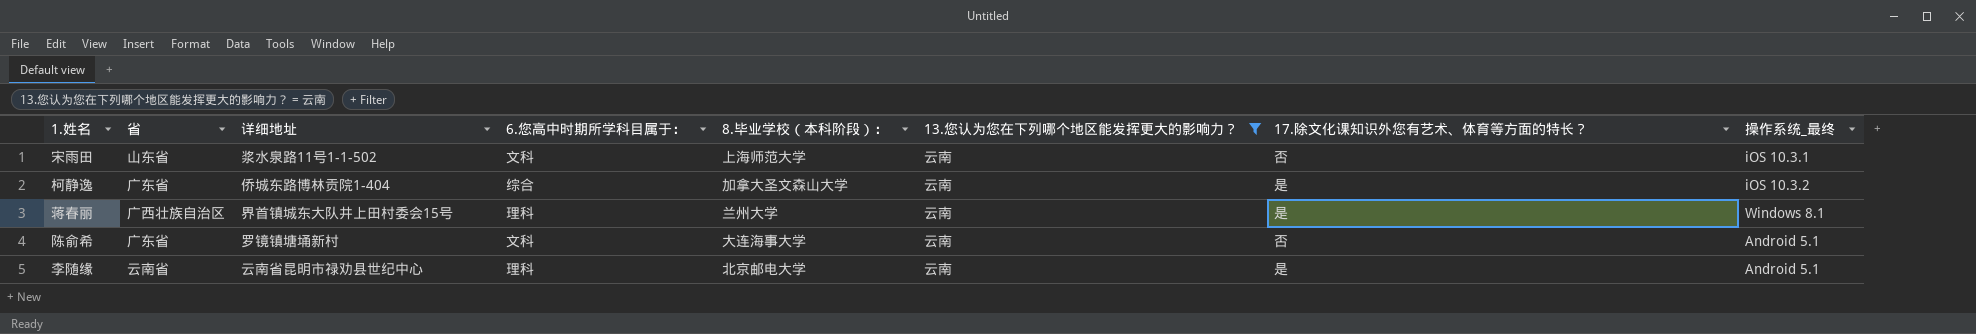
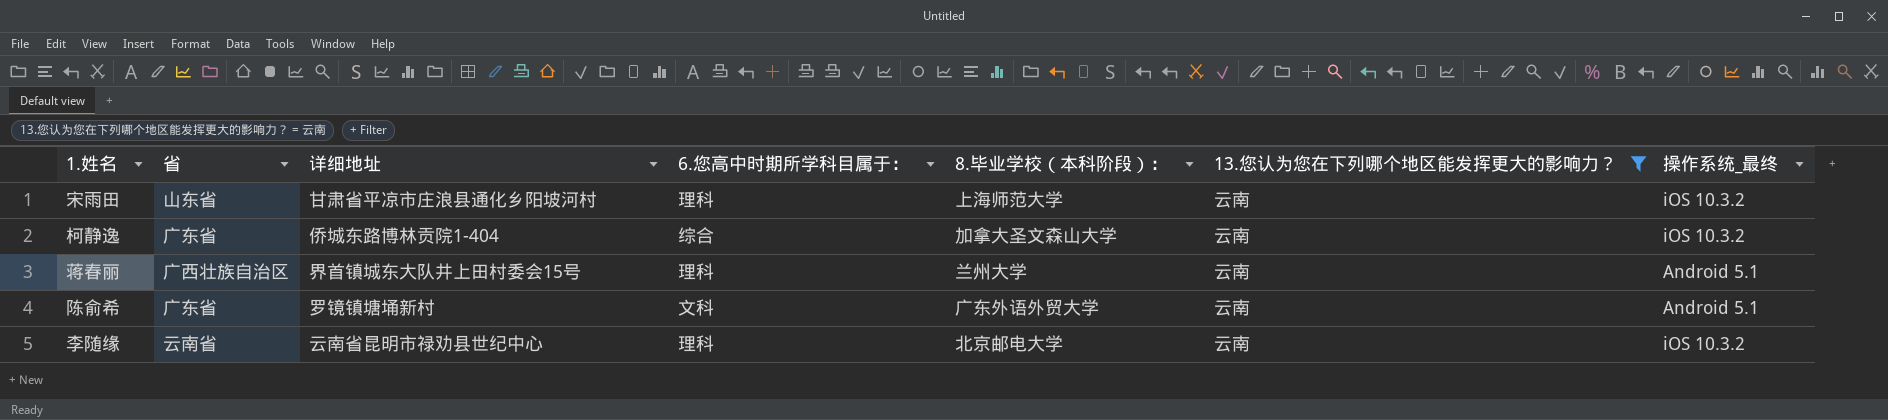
column 17.除文化课知识外您有艺术、体育等方面的特长？ | position: 7 -> none
宋雨田 | 详细地址: 浆水泉路11号1-1-502 -> 甘肃省平凉市庄浪县通化乡阳坡河村
宋雨田 | 6.您高中时期所学科目属于：: 文科 -> 理科
宋雨田 | 操作系统_最终: iOS 10.3.1 -> iOS 10.3.2
蒋春丽 | 操作系统_最终: Windows 8.1 -> Android 5.1
陈俞希 | 8.毕业学校（本科阶段）：: 大连海事大学 -> 广东外语外贸大学
李随缘 | 操作系统_最终: Android 5.1 -> iOS 10.3.2

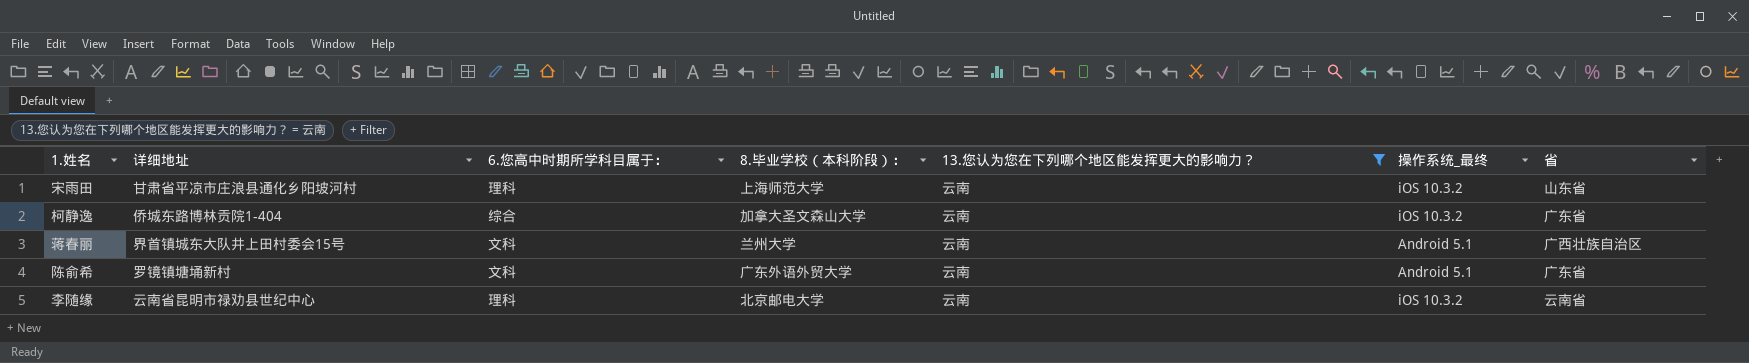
column 省 | position: 2 -> 7
蒋春丽 | 6.您高中时期所学科目属于：: 理科 -> 文科

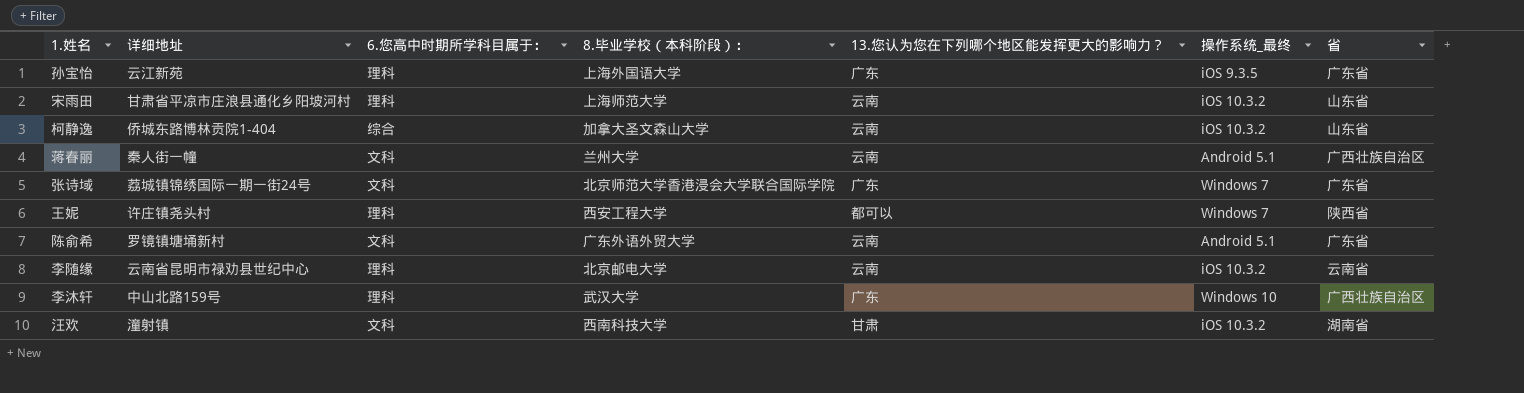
filter: 13.您认为您在下列哪个地区能发挥更大的影响力？ = 云南 -> none
柯静逸 | 省: 广东省 -> 山东省
蒋春丽 | 详细地址: 界首镇城东大队井上田村委会15号 -> 秦人街一幢

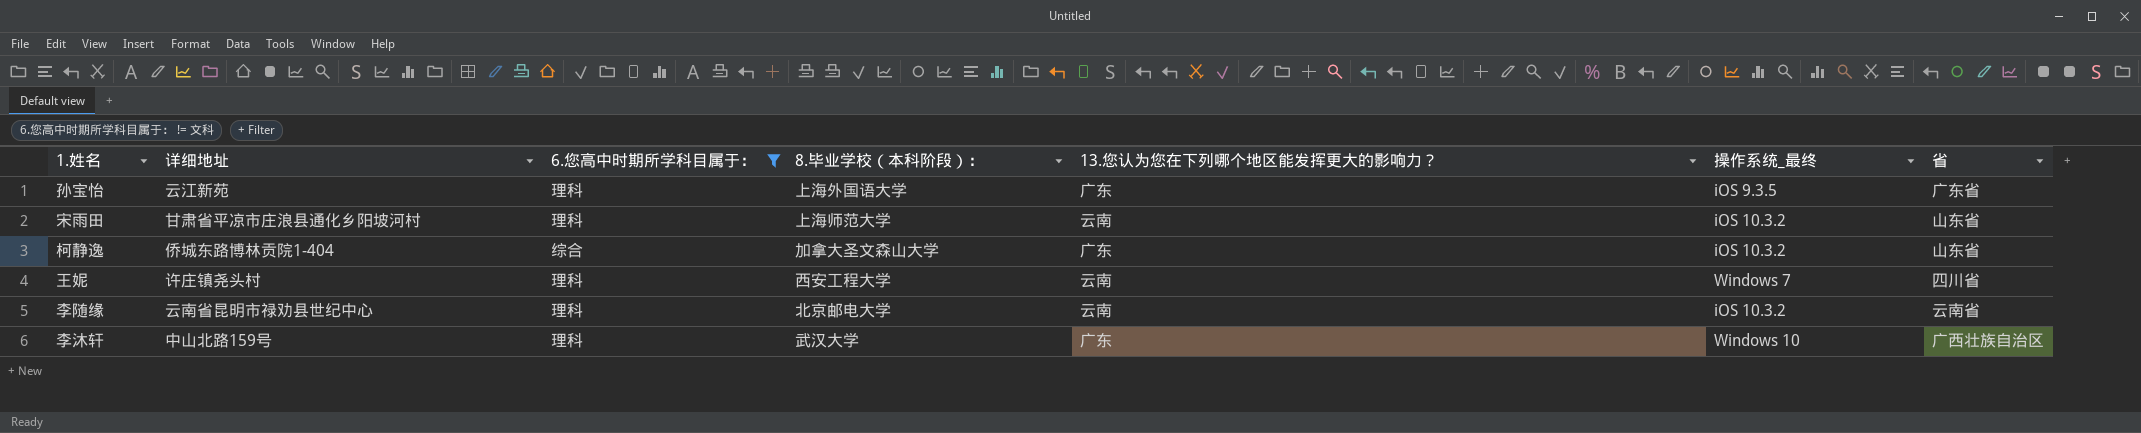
filter: none -> 6.您高中时期所学科目属于： != 文科
柯静逸 | 13.您认为您在下列哪个地区能发挥更大的影响力？: 云南 -> 广东
王妮 | 13.您认为您在下列哪个地区能发挥更大的影响力？: 都可以 -> 云南
王妮 | 省: 陕西省 -> 四川省

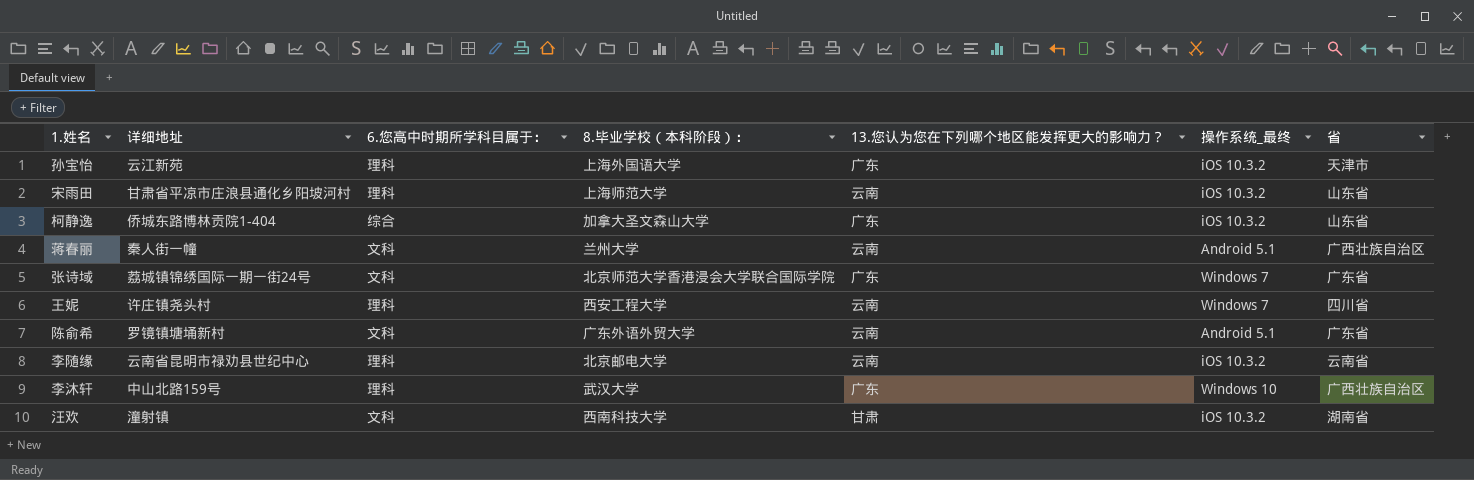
filter: 6.您高中时期所学科目属于： != 文科 -> none
孙宝怡 | 操作系统_最终: iOS 9.3.5 -> iOS 10.3.2
孙宝怡 | 省: 广东省 -> 天津市

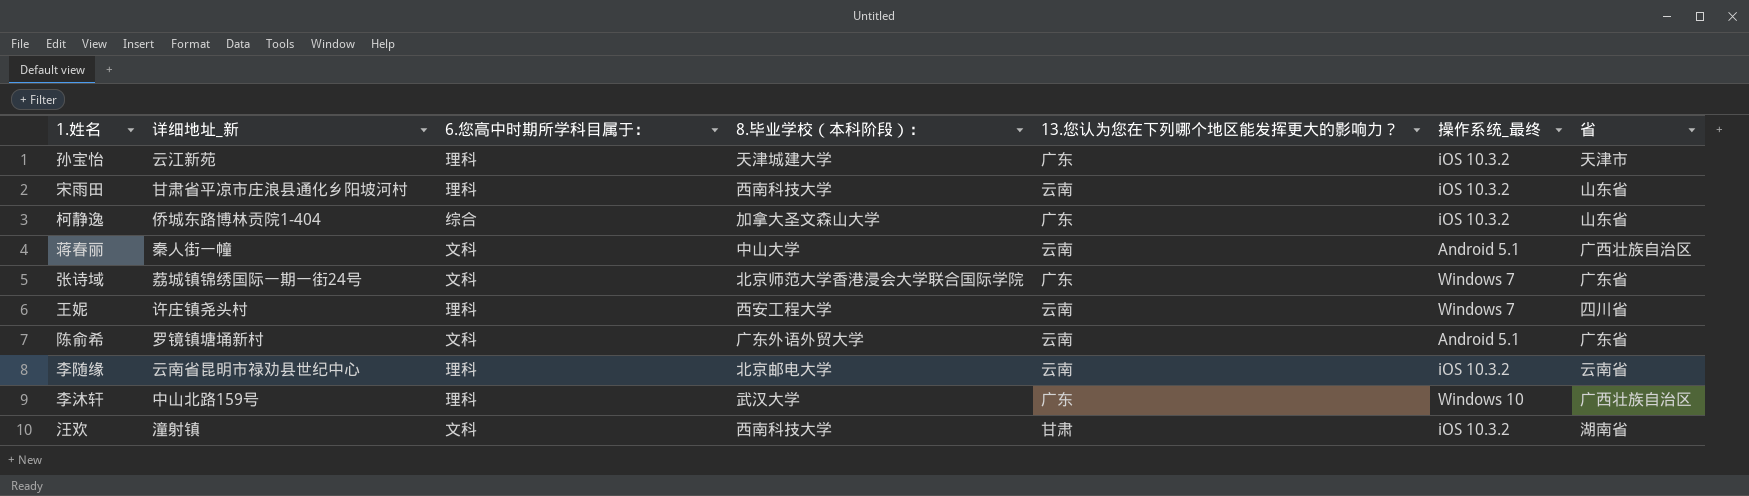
column name: 详细地址 -> 详细地址_新
孙宝怡 | 8.毕业学校（本科阶段）：: 上海外国语大学 -> 天津城建大学
宋雨田 | 8.毕业学校（本科阶段）：: 上海师范大学 -> 西南科技大学
蒋春丽 | 8.毕业学校（本科阶段）：: 兰州大学 -> 中山大学

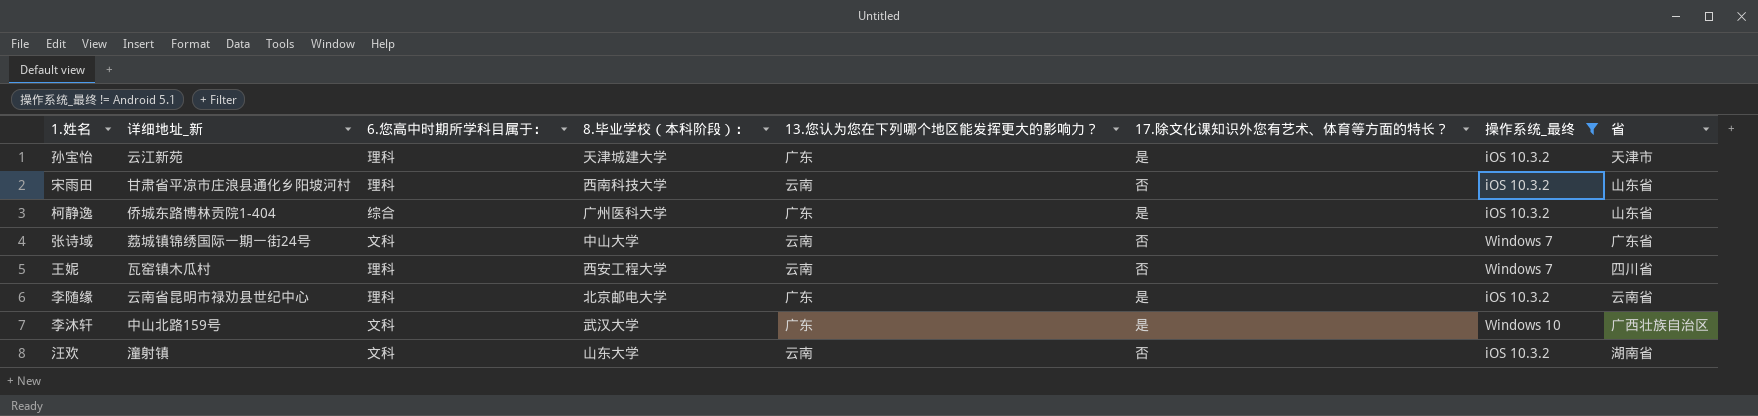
filter: none -> 操作系统_最终 != Android 5.1
column 17.除文化课知识外您有艺术、体育等方面的特长？ | position: none -> 6
柯静逸 | 8.毕业学校（本科阶段）：: 加拿大圣文森山大学 -> 广州医科大学
张诗域 | 8.毕业学校（本科阶段）：: 北京师范大学香港浸会大学联合国际学院 -> 中山大学
张诗域 | 13.您认为您在下列哪个地区能发挥更大的影响力？: 广东 -> 云南
王妮 | 详细地址_新: 许庄镇尧头村 -> 瓦窑镇木瓜村
李随缘 | 13.您认为您在下列哪个地区能发挥更大的影响力？: 云南 -> 广东
李沐轩 | 6.您高中时期所学科目属于：: 理科 -> 文科
汪欢 | 8.毕业学校（本科阶段）：: 西南科技大学 -> 山东大学
汪欢 | 13.您认为您在下列哪个地区能发挥更大的影响力？: 甘肃 -> 云南

